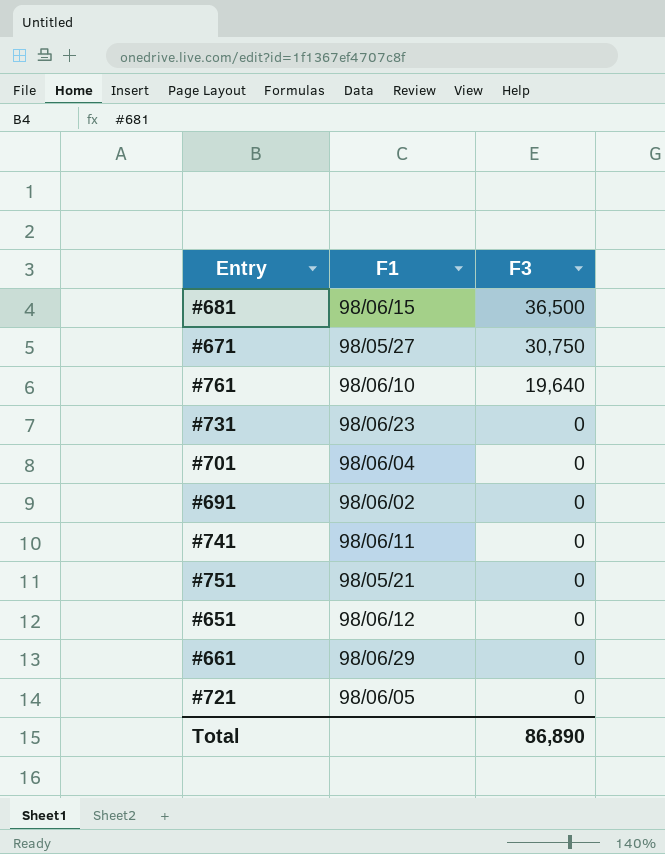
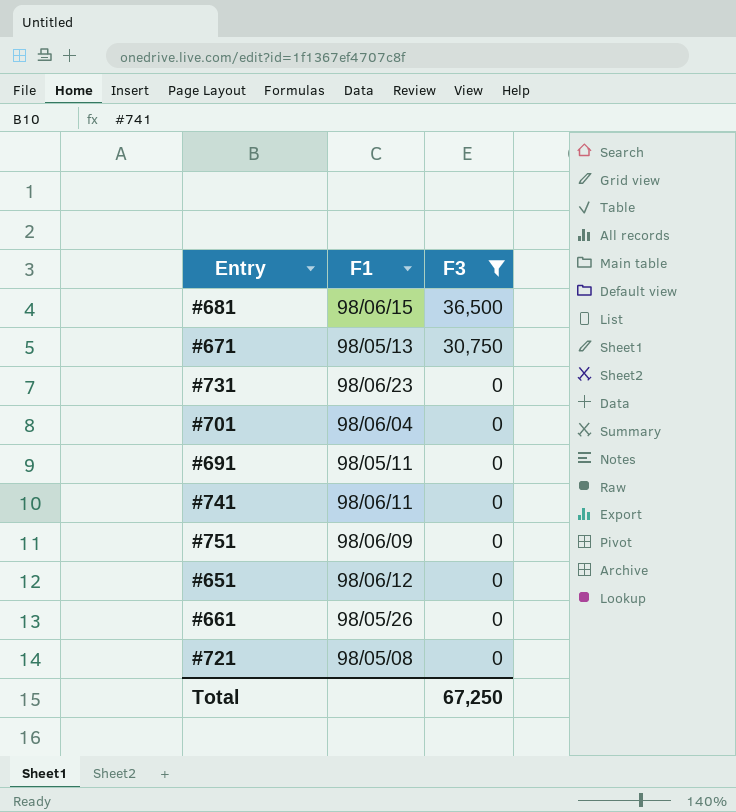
filter: none -> F3 != 19,640
#671 | F1: 98/05/27 -> 98/05/13
#691 | F1: 98/06/02 -> 98/05/11
#751 | F1: 98/05/21 -> 98/06/09
#661 | F1: 98/06/29 -> 98/05/26
#721 | F1: 98/06/05 -> 98/05/08
Total | F3: 86,890 -> 67,250

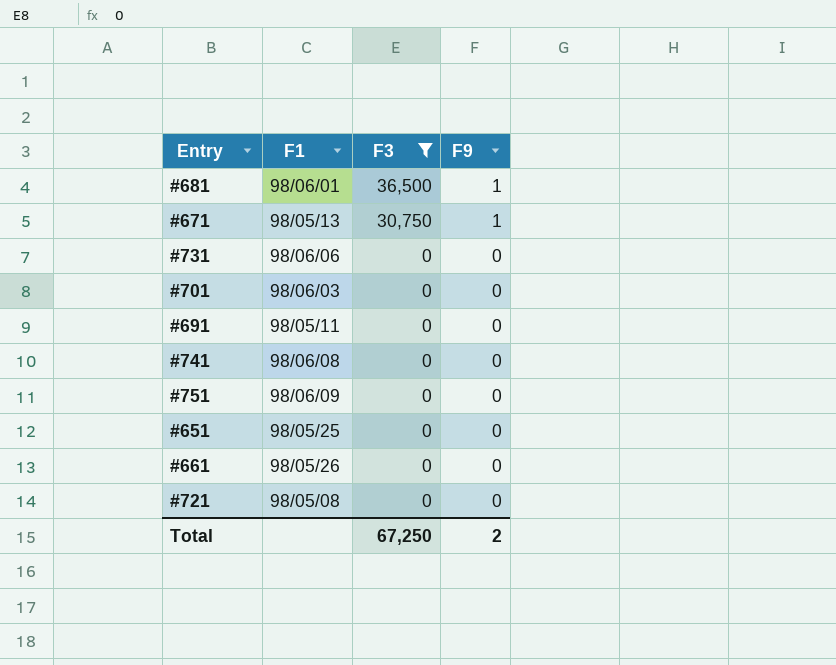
column F9 | position: none -> 4
#681 | F1: 98/06/15 -> 98/06/01
#731 | F1: 98/06/23 -> 98/06/06
#701 | F1: 98/06/04 -> 98/06/03
#741 | F1: 98/06/11 -> 98/06/08
#651 | F1: 98/06/12 -> 98/05/25

